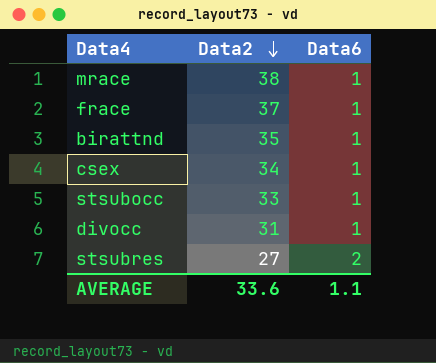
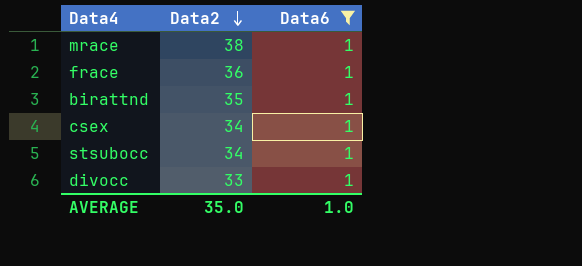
filter: none -> Data6 = 1
frace | Data2: 37 -> 36
stsubocc | Data2: 33 -> 34
divocc | Data2: 31 -> 33
AVERAGE | Data2: 33.6 -> 35.0
AVERAGE | Data6: 1.1 -> 1.0

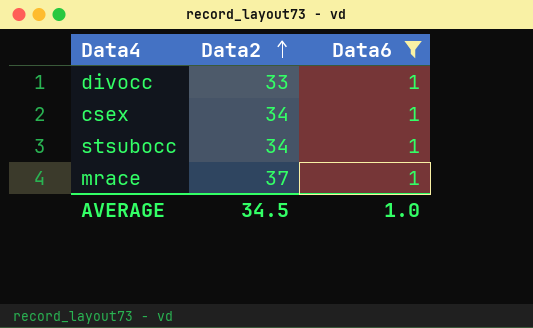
row order: Data2 descending -> Data2 ascending
row frace: 36 | 1 -> none
row birattnd: 35 | 1 -> none
mrace | Data2: 38 -> 37
AVERAGE | Data2: 35.0 -> 34.5

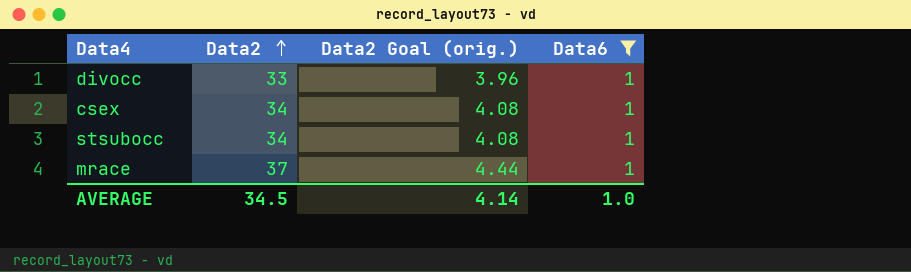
column Data2 Goal (orig.) | formula: none -> [Data2] * 0.12

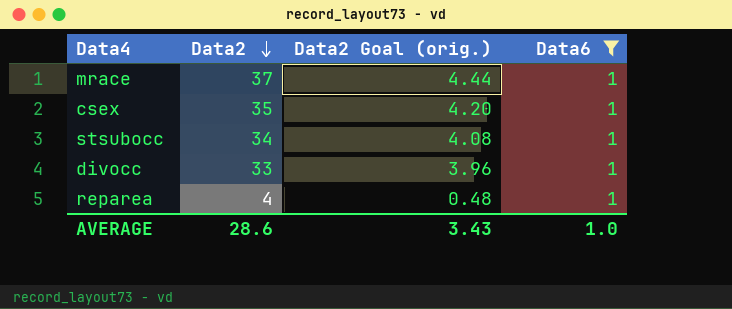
row order: Data2 ascending -> Data2 descending
csex | Data2: 34 -> 35
csex | Data2 Goal (orig.): 4.08 -> 4.20
row reparea: none -> 4 | 0.48 | 1
AVERAGE | Data2: 34.5 -> 28.6
AVERAGE | Data2 Goal (orig.): 4.14 -> 3.43

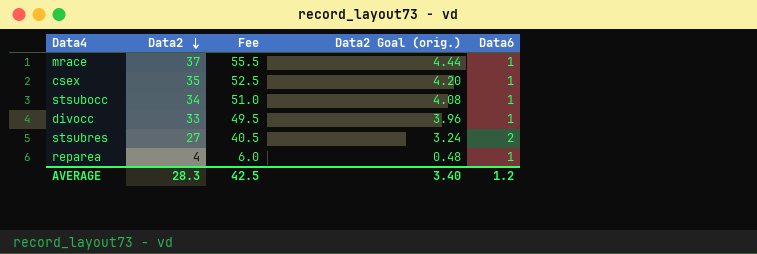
filter: Data6 = 1 -> none
column Fee | formula: none -> [Data2] * 1.5
AVERAGE | Data2: 28.6 -> 28.3
AVERAGE | Data2 Goal (orig.): 3.43 -> 3.40
AVERAGE | Data6: 1.0 -> 1.2

